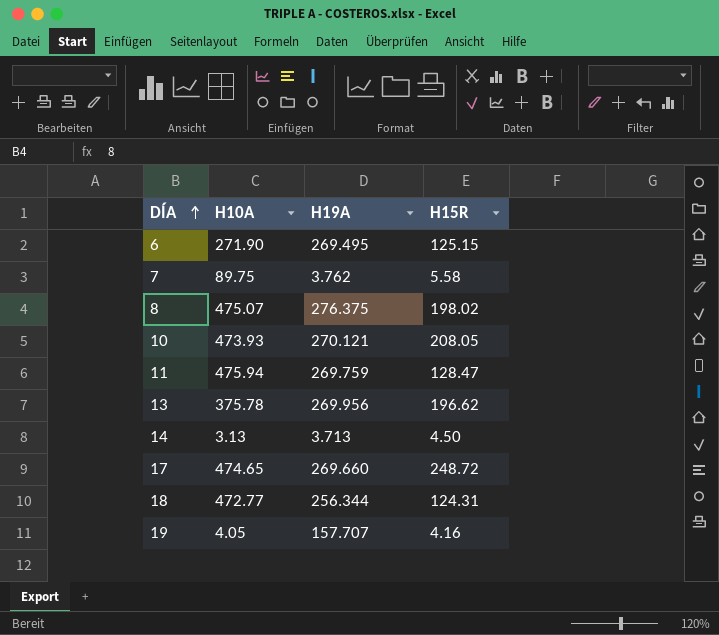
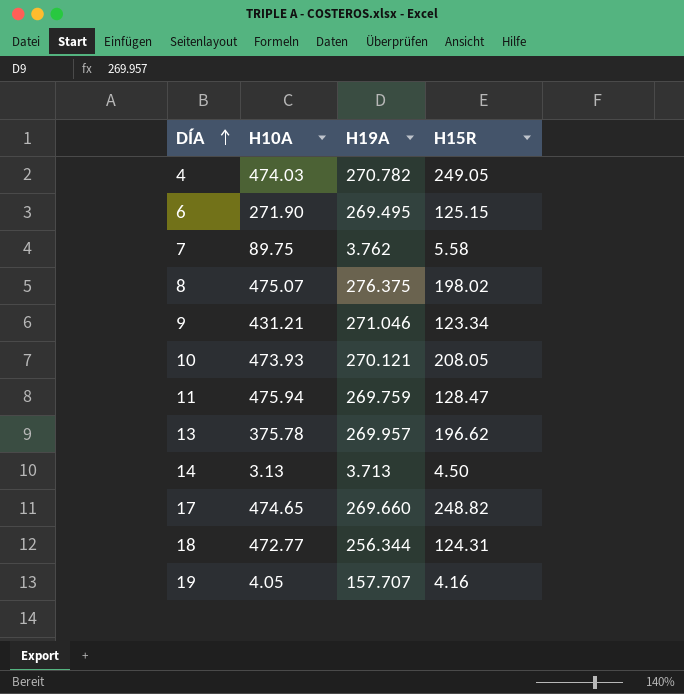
row 4: none -> 474.03 | 270.782 | 249.05
row 9: none -> 431.21 | 271.046 | 123.34
13 | H19A: 269.956 -> 269.957
17 | H15R: 248.72 -> 248.82

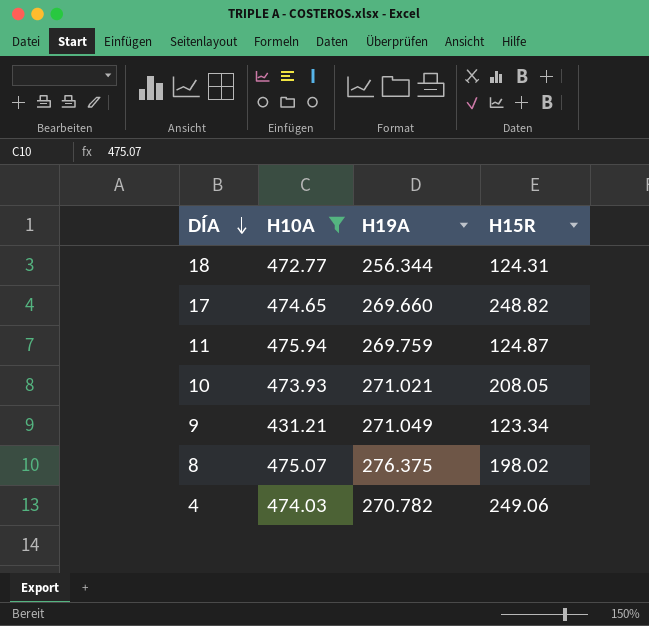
filter: none -> H10A >= 431.21
row order: DÍA ascending -> DÍA descending
11 | H15R: 128.47 -> 124.87
10 | H19A: 270.121 -> 271.021
9 | H19A: 271.046 -> 271.049
4 | H15R: 249.05 -> 249.06

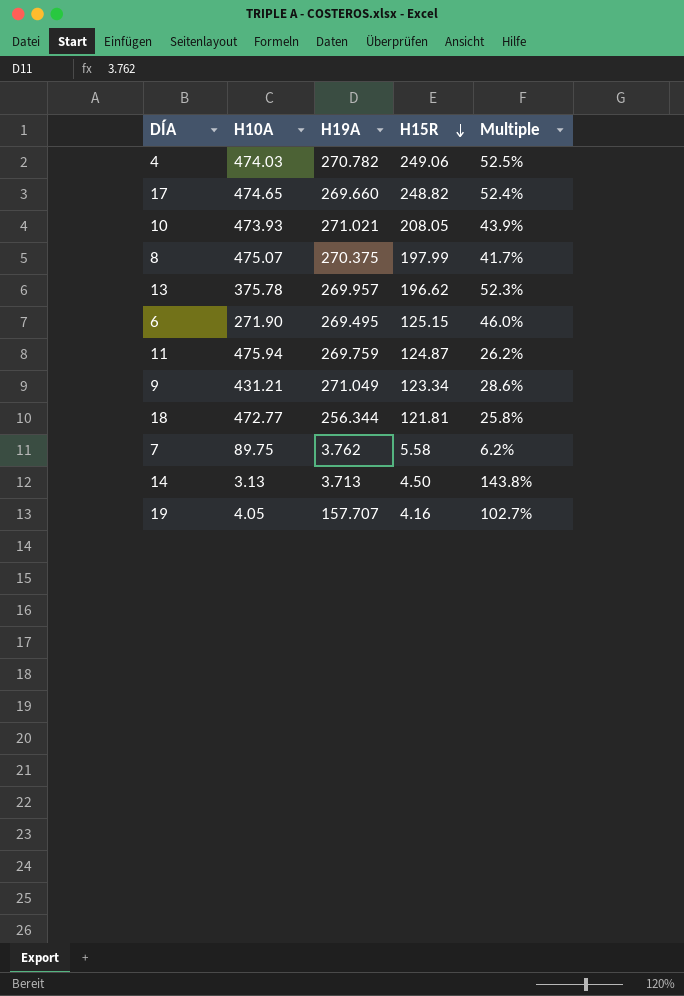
filter: H10A >= 431.21 -> none
row order: DÍA descending -> H15R descending
column Multiple | formula: none -> [H15R] / [H10A]
8 | H19A: 276.375 -> 270.375
8 | H15R: 198.02 -> 197.99
18 | H15R: 124.31 -> 121.81

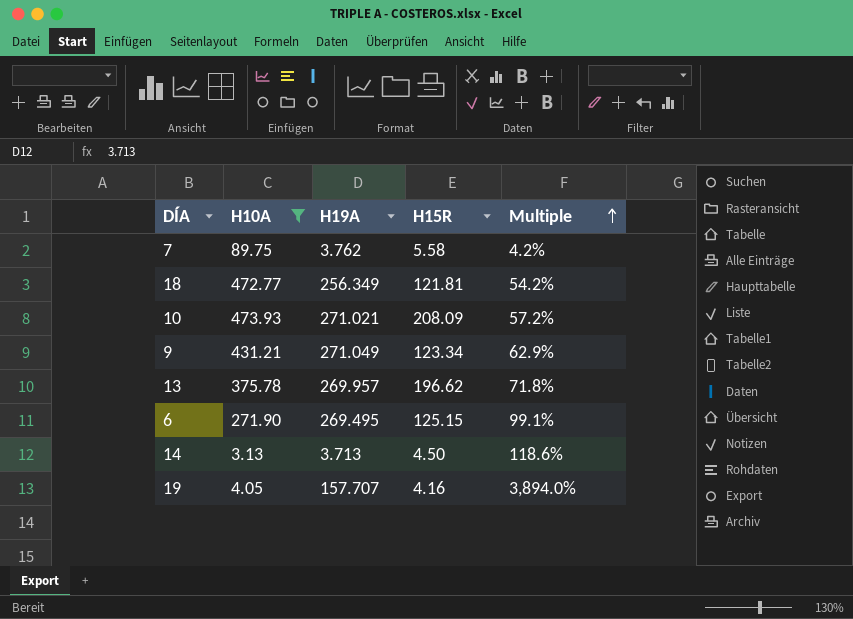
filter: none -> H10A <= 473.93
row order: H15R descending -> Multiple ascending
column Multiple | formula: [H15R] / [H10A] -> [H19A] / [H10A]
18 | H19A: 256.344 -> 256.349
10 | H15R: 208.05 -> 208.09

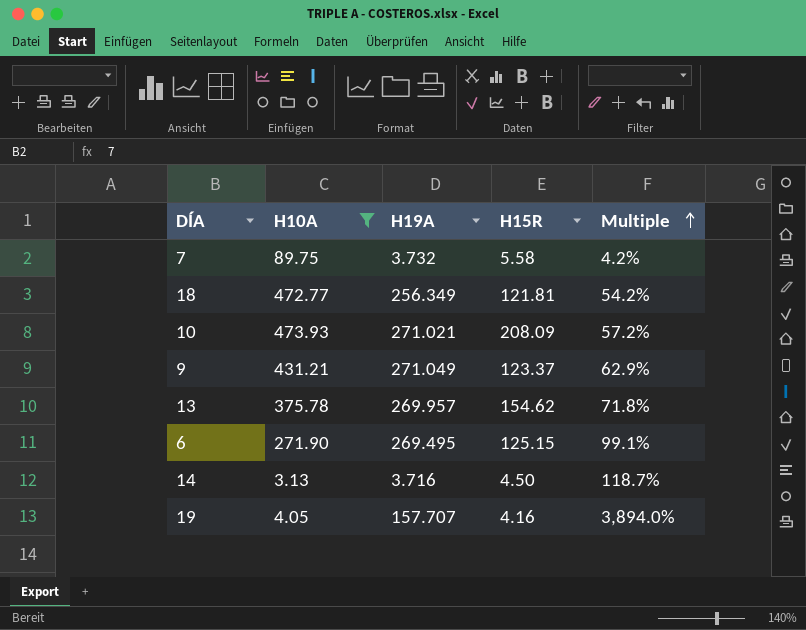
7 | H19A: 3.762 -> 3.732
9 | H15R: 123.34 -> 123.37
13 | H15R: 196.62 -> 154.62
14 | H19A: 3.713 -> 3.716
14 | Multiple: 118.6% -> 118.7%

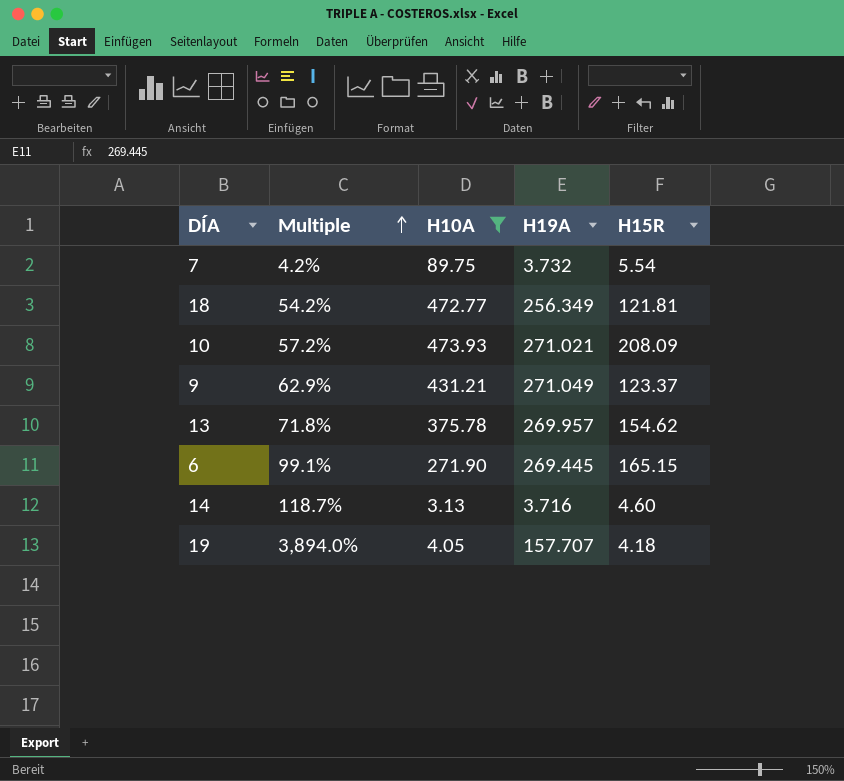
column Multiple | position: 5 -> 2
7 | H15R: 5.58 -> 5.54
6 | H19A: 269.495 -> 269.445
6 | H15R: 125.15 -> 165.15
14 | H15R: 4.50 -> 4.60
19 | H15R: 4.16 -> 4.18

